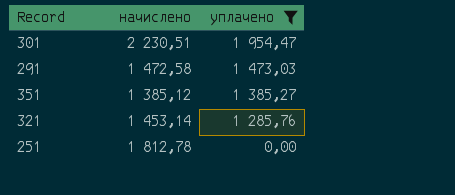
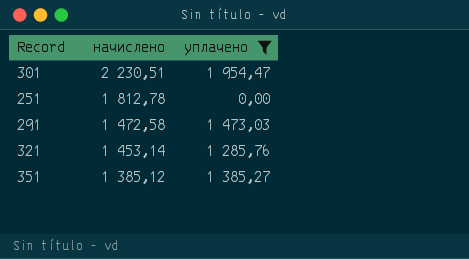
row order: уплачено descending -> начислено descending

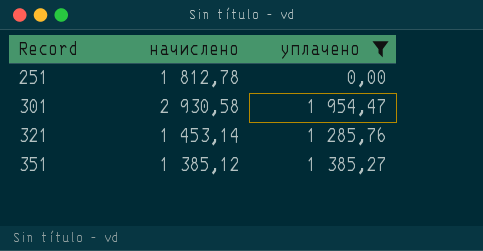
row order: начислено descending -> Record ascending
row 291: 1 472,58 | 1 473,03 -> none
301 | начислено: 2 230,51 -> 2 930,58

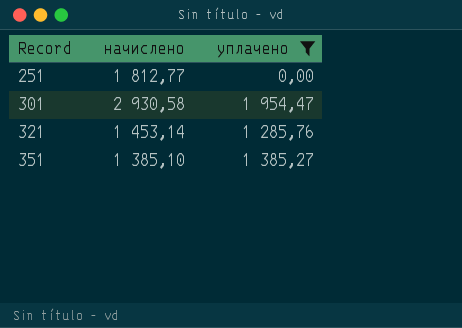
251 | начислено: 1 812,78 -> 1 812,77
351 | начислено: 1 385,12 -> 1 385,10

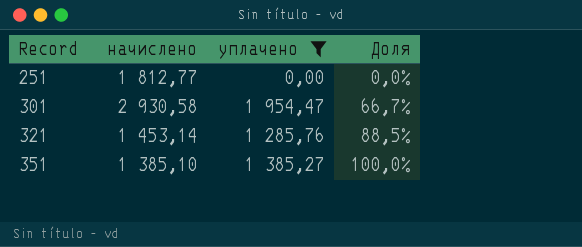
column Доля | formula: none -> [уплачено] / [начислено]

